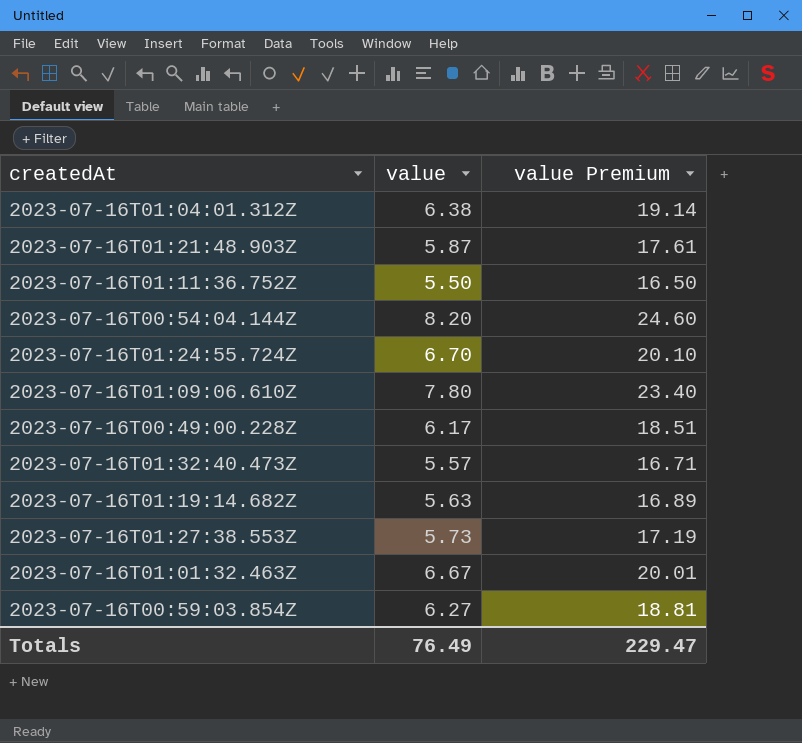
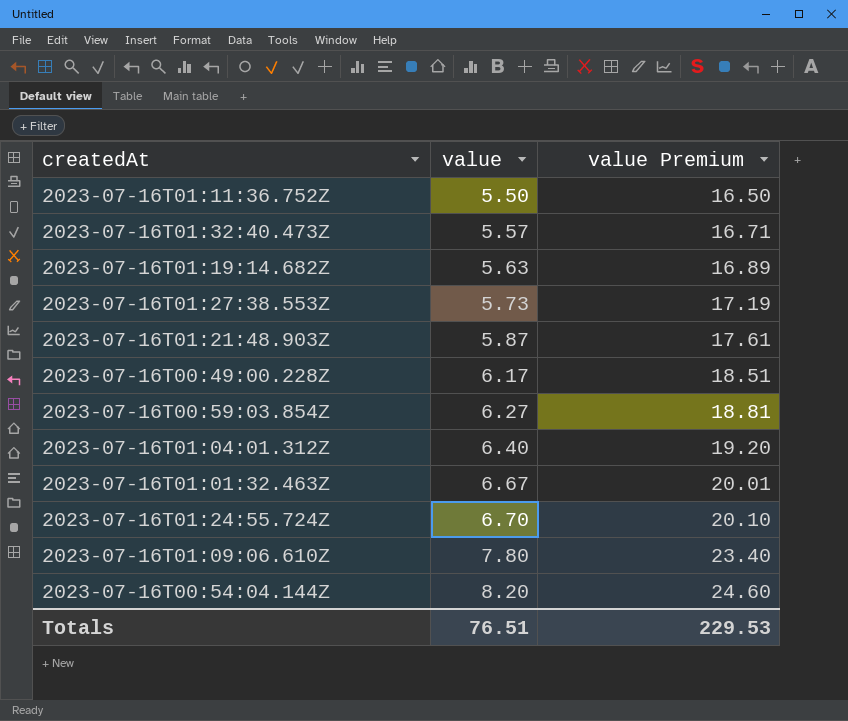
row order: none -> value ascending
2023-07-16T01:04:01.312Z | value: 6.38 -> 6.40
2023-07-16T01:04:01.312Z | value Premium: 19.14 -> 19.20
Totals | value: 76.49 -> 76.51
Totals | value Premium: 229.47 -> 229.53

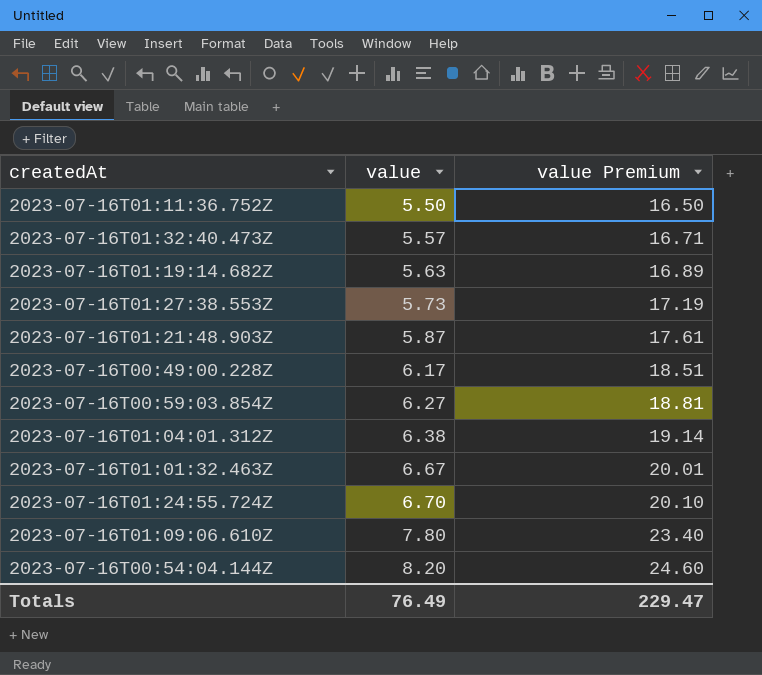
2023-07-16T01:04:01.312Z | value: 6.40 -> 6.38
2023-07-16T01:04:01.312Z | value Premium: 19.20 -> 19.14
Totals | value: 76.51 -> 76.49
Totals | value Premium: 229.53 -> 229.47

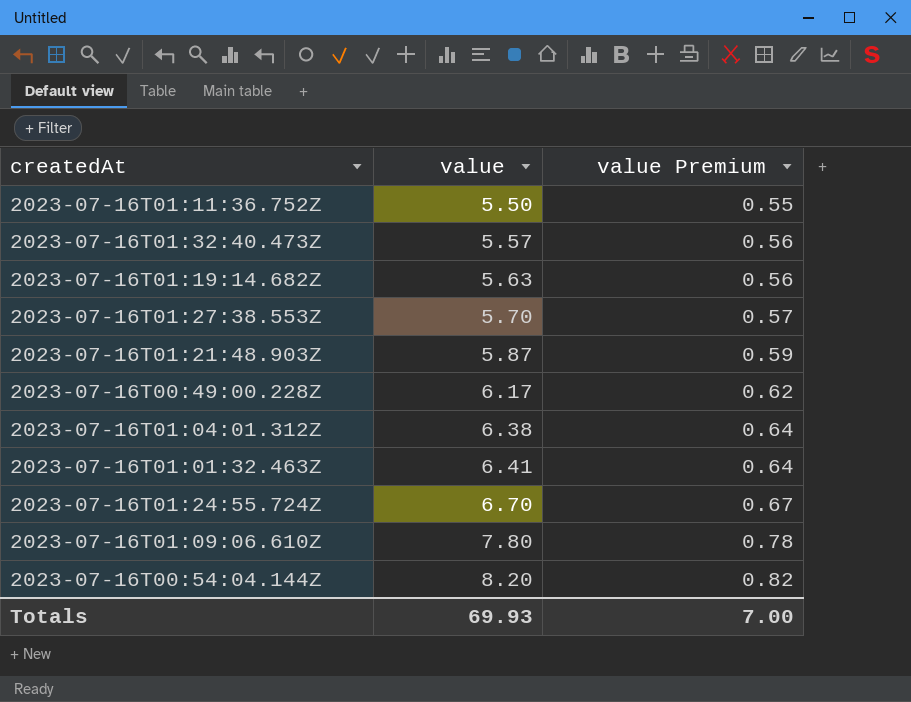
column value Premium | formula: [value] * 3 -> [value] * 0.1
row 2023-07-16T00:59:03.854Z: 6.27 | 18.81 -> none
2023-07-16T01:27:38.553Z | value: 5.73 -> 5.70
2023-07-16T01:01:32.463Z | value: 6.67 -> 6.41
Totals | value: 76.49 -> 69.93
Totals | value Premium: 229.47 -> 7.00

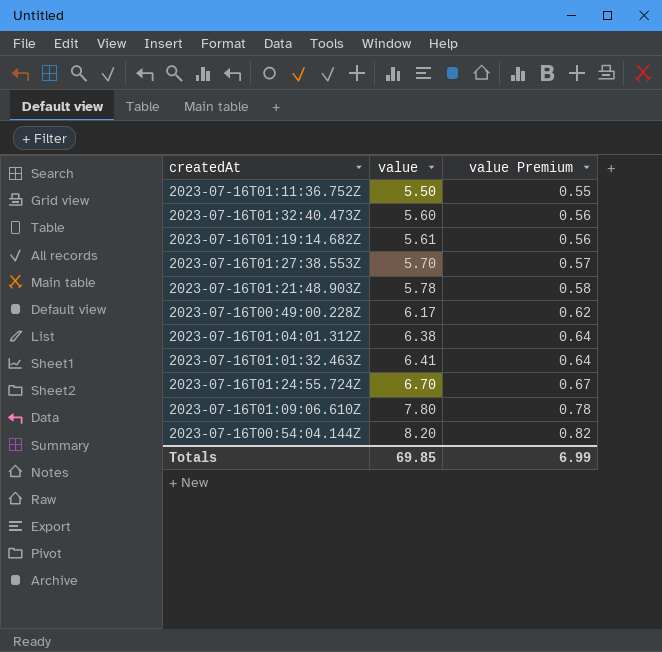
2023-07-16T01:32:40.473Z | value: 5.57 -> 5.60
2023-07-16T01:19:14.682Z | value: 5.63 -> 5.61
2023-07-16T01:21:48.903Z | value: 5.87 -> 5.78
2023-07-16T01:21:48.903Z | value Premium: 0.59 -> 0.58
Totals | value: 69.93 -> 69.85
Totals | value Premium: 7.00 -> 6.99

